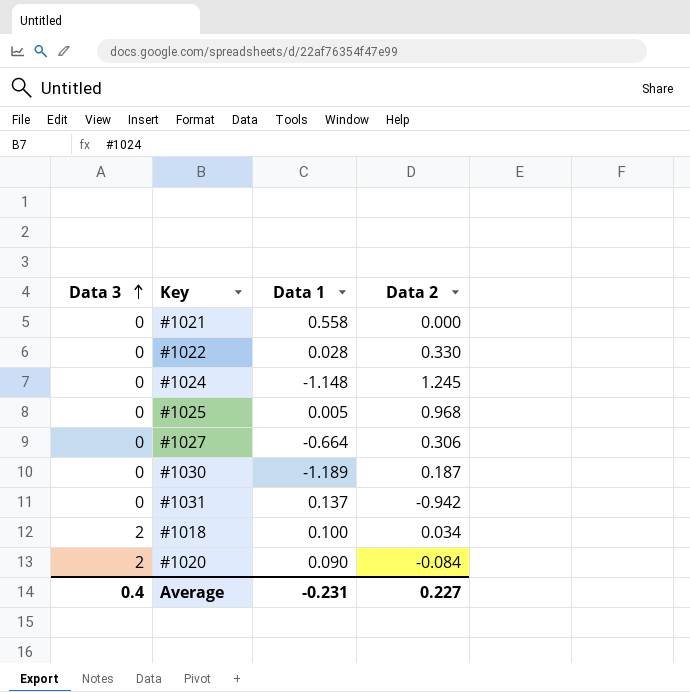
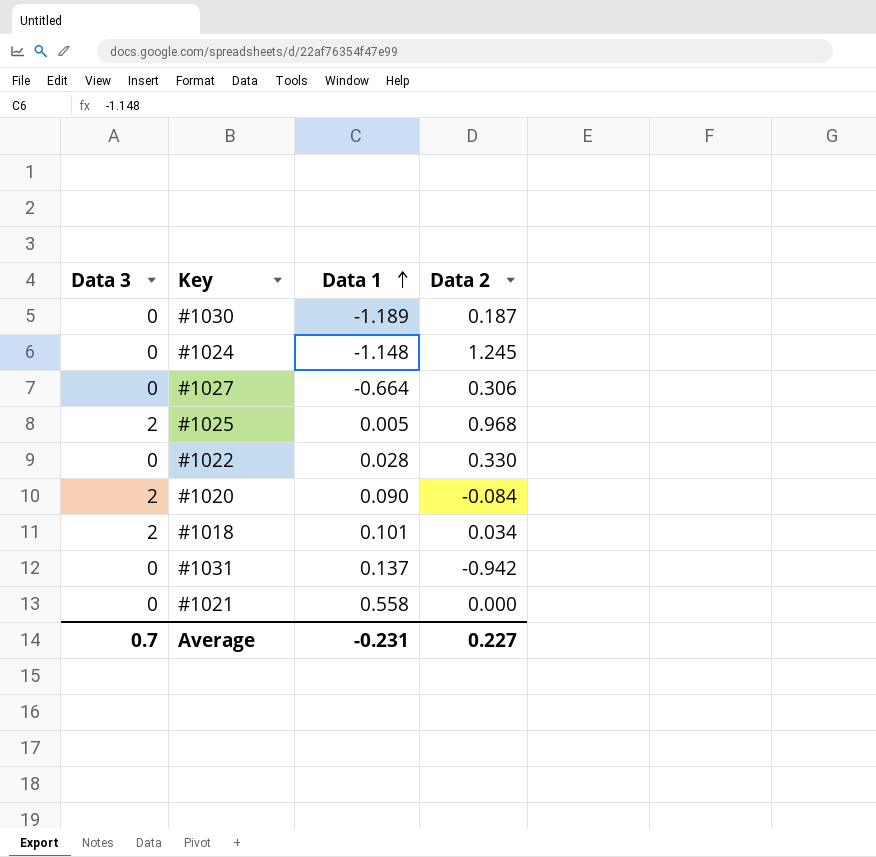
row order: Data 3 ascending -> Data 1 ascending
#1025 | Data 3: 0 -> 2
#1018 | Data 1: 0.100 -> 0.101
Average | Data 3: 0.4 -> 0.7

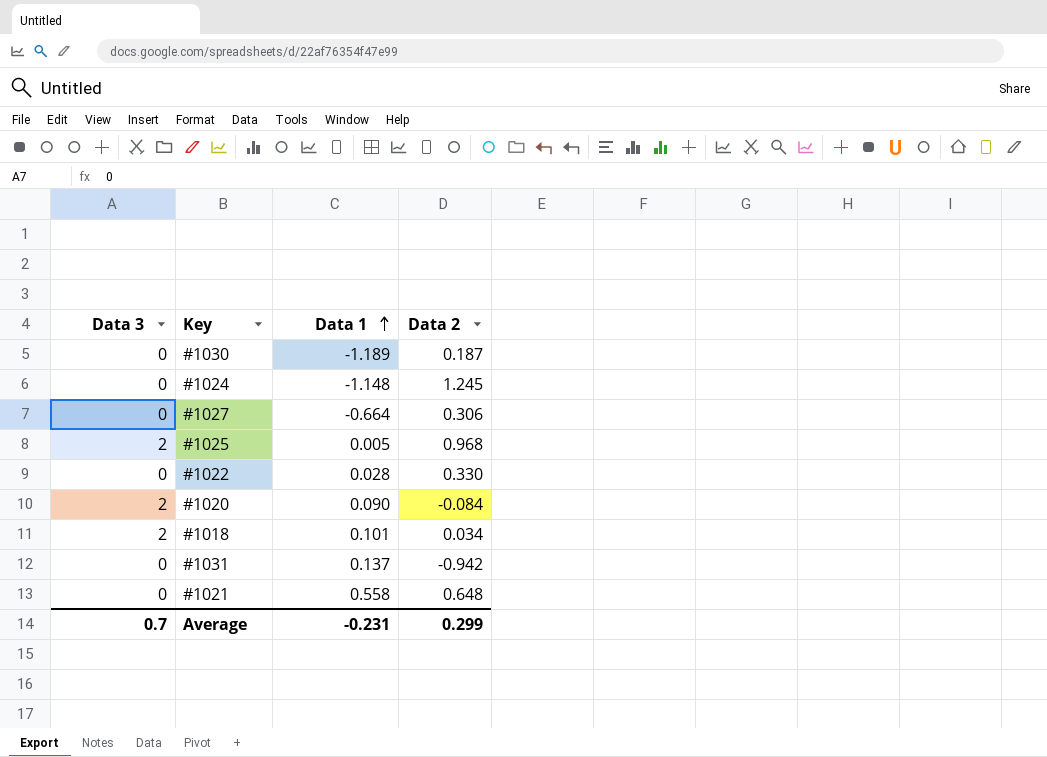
#1021 | Data 2: 0.000 -> 0.648
Average | Data 2: 0.227 -> 0.299

